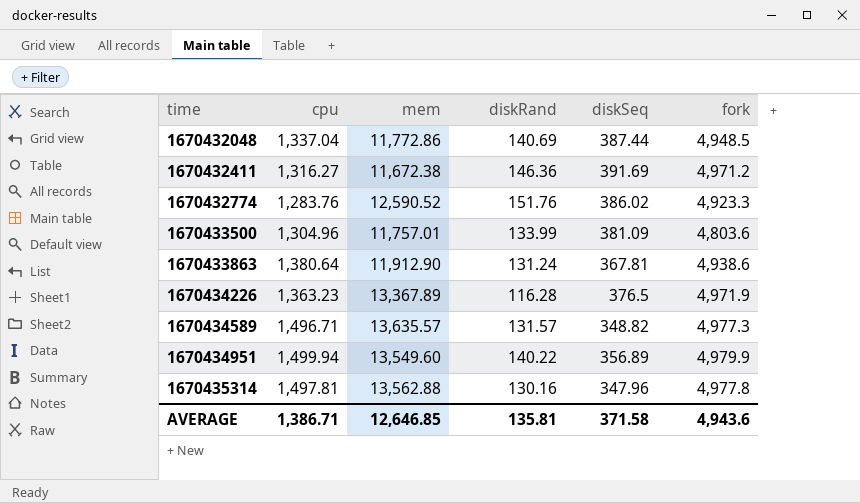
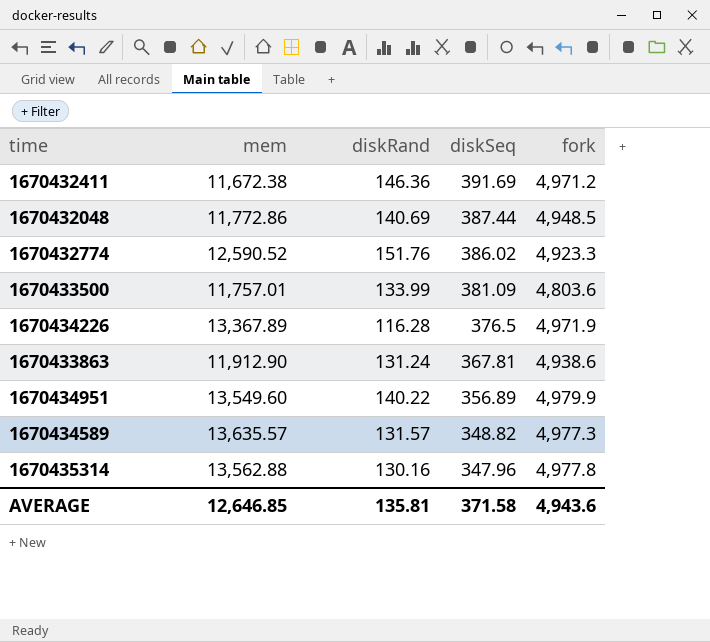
row order: time ascending -> diskSeq descending
column cpu | position: 2 -> none

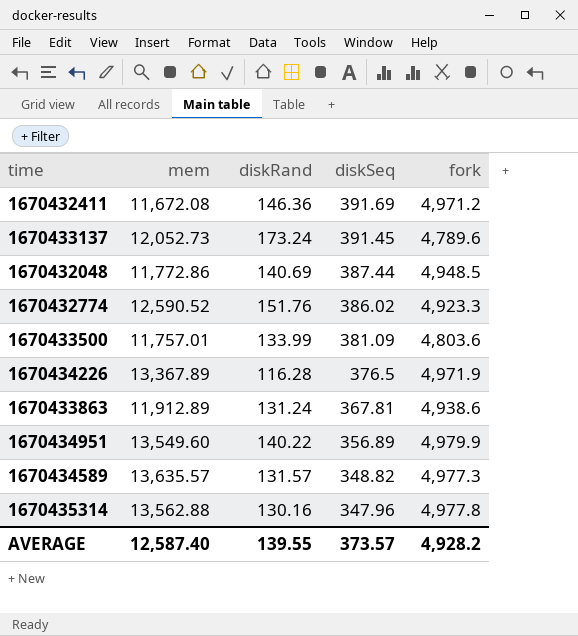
1670432411 | mem: 11,672.38 -> 11,672.08
row 1670433137: none -> 12,052.73 | 173.24 | 391.45 | 4,789.6
1670433863 | mem: 11,912.90 -> 11,912.89
AVERAGE | mem: 12,646.85 -> 12,587.40
AVERAGE | diskRand: 135.81 -> 139.55
AVERAGE | diskSeq: 371.58 -> 373.57
AVERAGE | fork: 4,943.6 -> 4,928.2

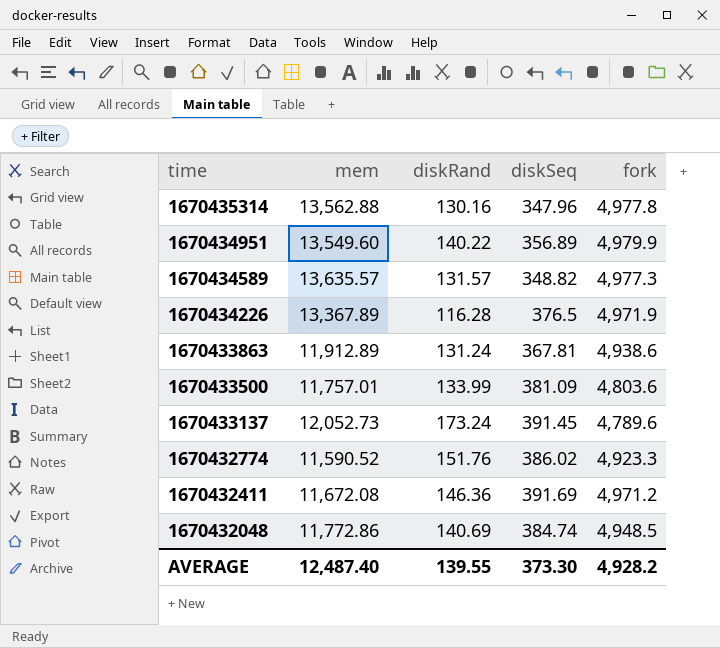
row order: diskSeq descending -> time descending
1670432774 | mem: 12,590.52 -> 11,590.52
1670432048 | diskSeq: 387.44 -> 384.74
AVERAGE | mem: 12,587.40 -> 12,487.40
AVERAGE | diskSeq: 373.57 -> 373.30

